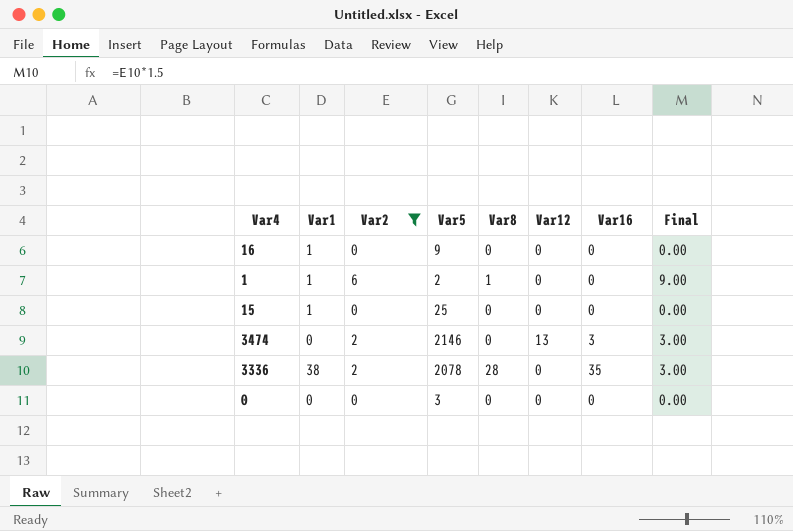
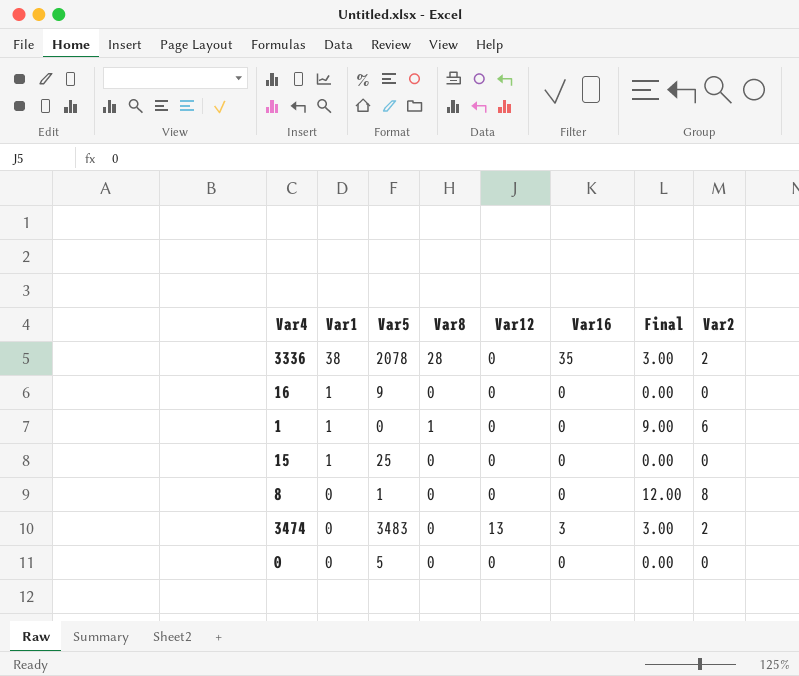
filter: Var2 != 8 -> none
row order: none -> Var1 descending
column Var2 | position: 3 -> 8
1 | Var5: 2 -> 0
3474 | Var5: 2146 -> 3483
0 | Var5: 3 -> 5

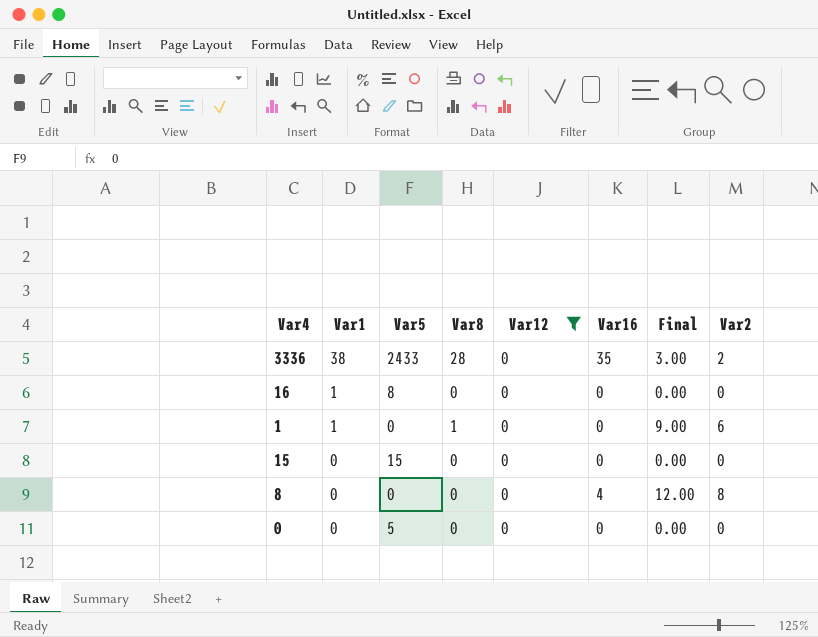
filter: none -> Var12 = 0
3336 | Var5: 2078 -> 2433
16 | Var5: 9 -> 8
15 | Var1: 1 -> 0
15 | Var5: 25 -> 15
8 | Var5: 1 -> 0
8 | Var16: 0 -> 4

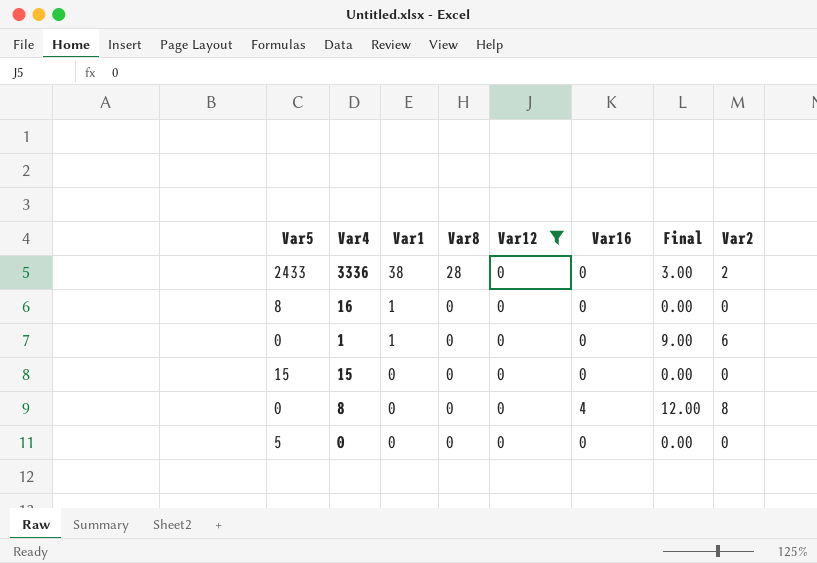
column Var5 | position: 3 -> 1
3336 | Var16: 35 -> 0
1 | Var8: 1 -> 0

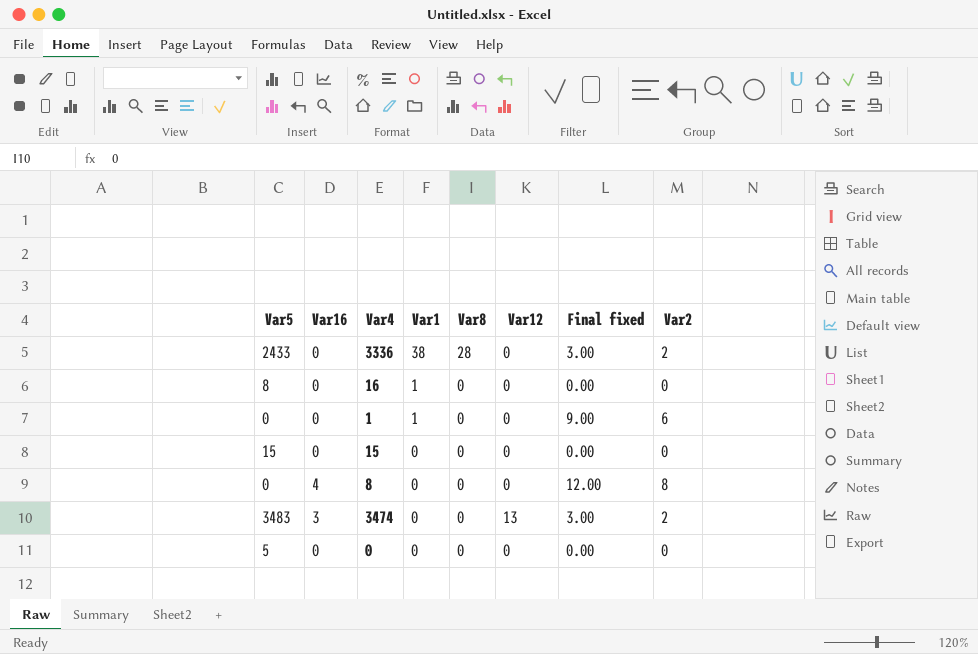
filter: Var12 = 0 -> none
column Var16 | position: 6 -> 2
column name: Final -> Final fixed

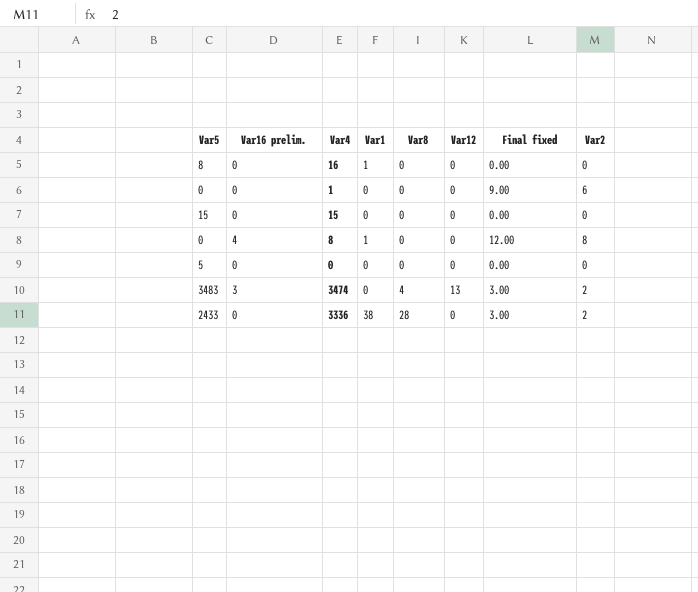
row order: Var1 descending -> Var8 ascending
column name: Var16 -> Var16 prelim.
1 | Var1: 1 -> 0
8 | Var1: 0 -> 1
3474 | Var8: 0 -> 4

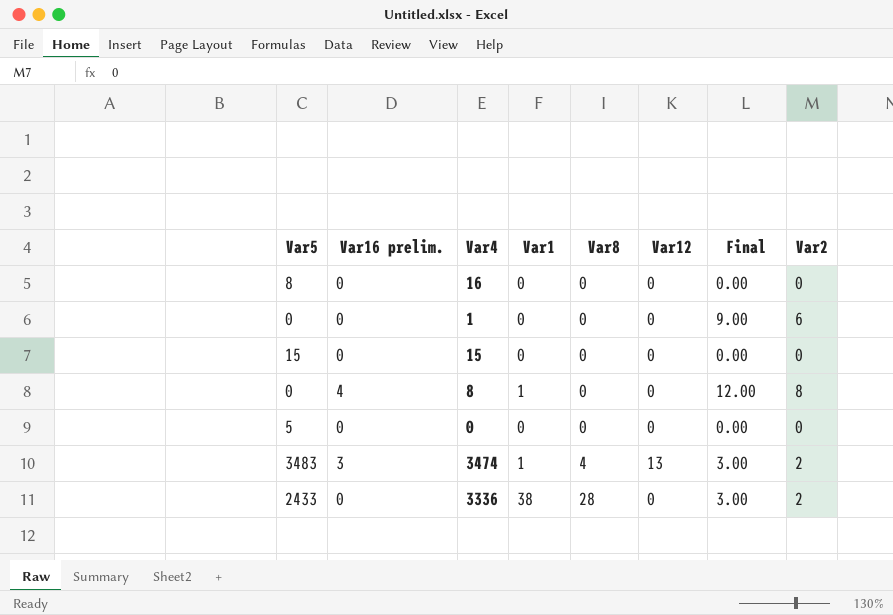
column name: Final fixed -> Final
16 | Var1: 1 -> 0
3474 | Var1: 0 -> 1

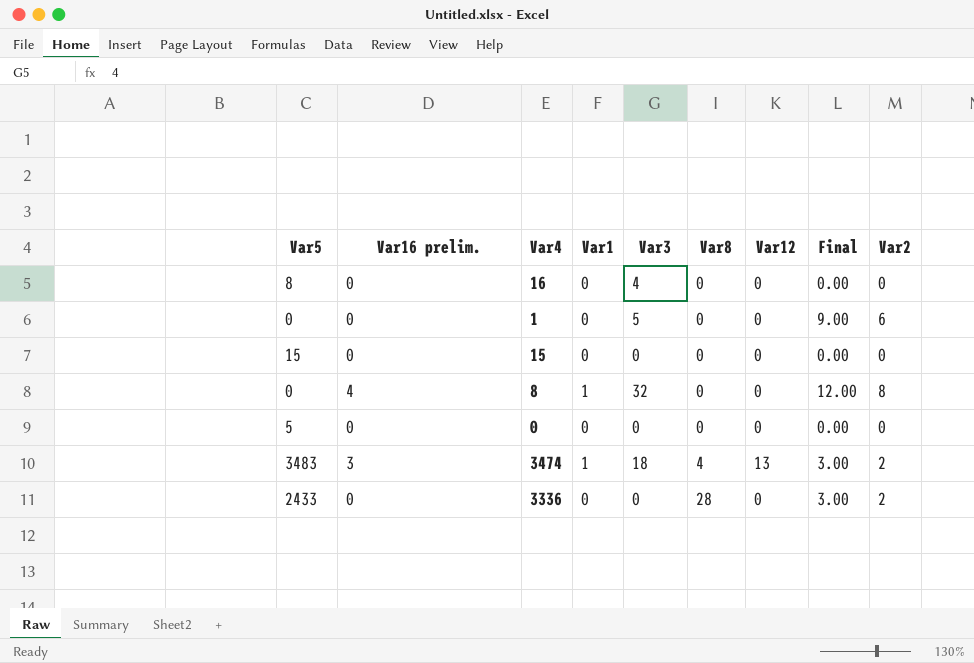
column Var3 | position: none -> 5
3336 | Var1: 38 -> 0

